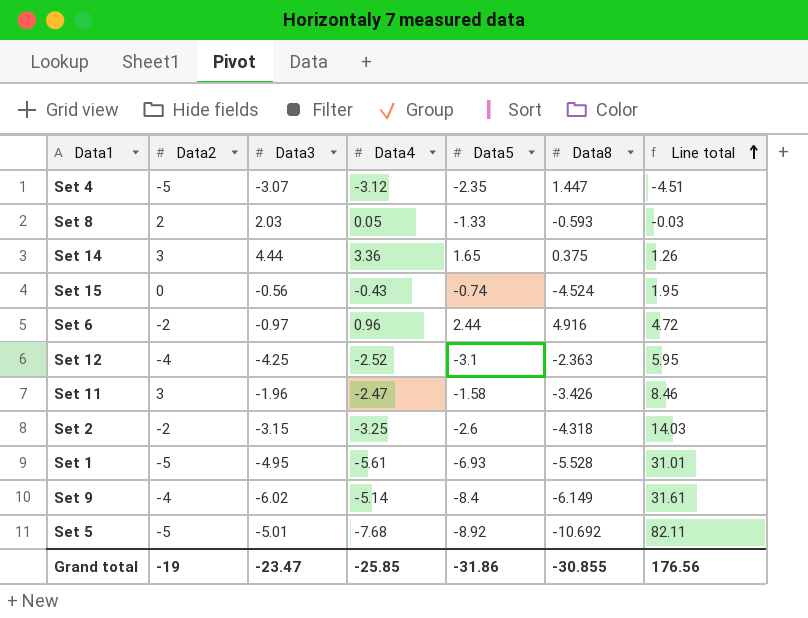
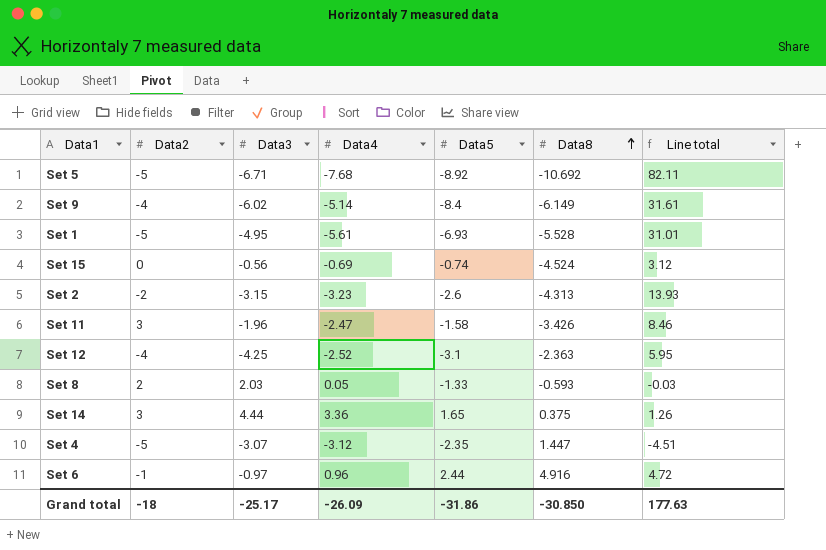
row order: Line total ascending -> Data8 ascending
Set 5 | Data3: -5.01 -> -6.71
Set 15 | Data4: -0.43 -> -0.69
Set 15 | Line total: 1.95 -> 3.12
Set 2 | Data4: -3.25 -> -3.23
Set 2 | Data8: -4.318 -> -4.313
Set 2 | Line total: 14.03 -> 13.93
Set 6 | Data2: -2 -> -1
Grand total | Data2: -19 -> -18
Grand total | Data3: -23.47 -> -25.17
Grand total | Data4: -25.85 -> -26.09
Grand total | Data8: -30.855 -> -30.850
Grand total | Line total: 176.56 -> 177.63

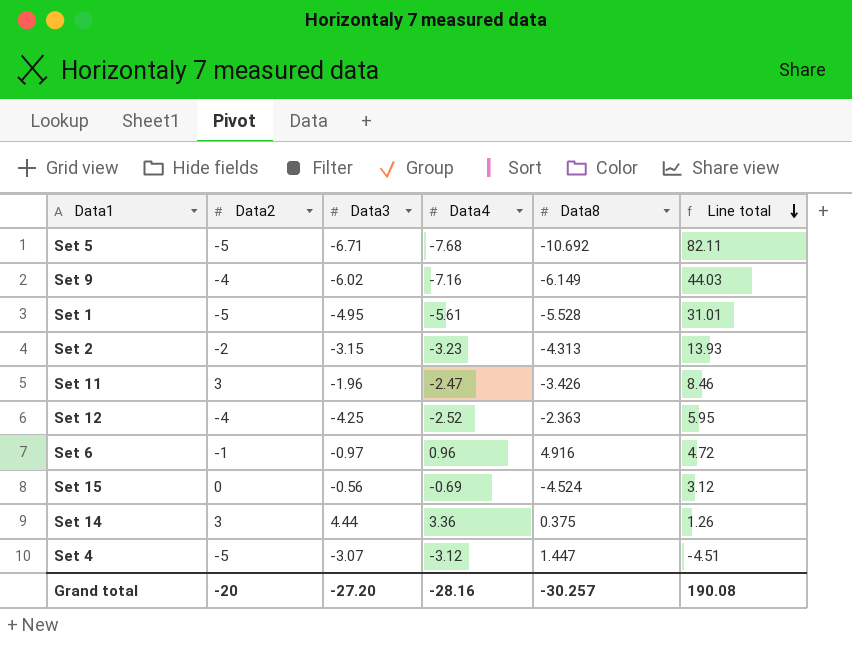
row order: Data8 ascending -> Line total descending
column Data5 | position: 5 -> none
row Set 8: 2 | 2.03 | 0.05 | -1.33 | -0.593 | -0.03 -> none
Set 9 | Data4: -5.14 -> -7.16
Set 9 | Line total: 31.61 -> 44.03
Grand total | Data2: -18 -> -20
Grand total | Data3: -25.17 -> -27.20
Grand total | Data4: -26.09 -> -28.16
Grand total | Data8: -30.850 -> -30.257
Grand total | Line total: 177.63 -> 190.08

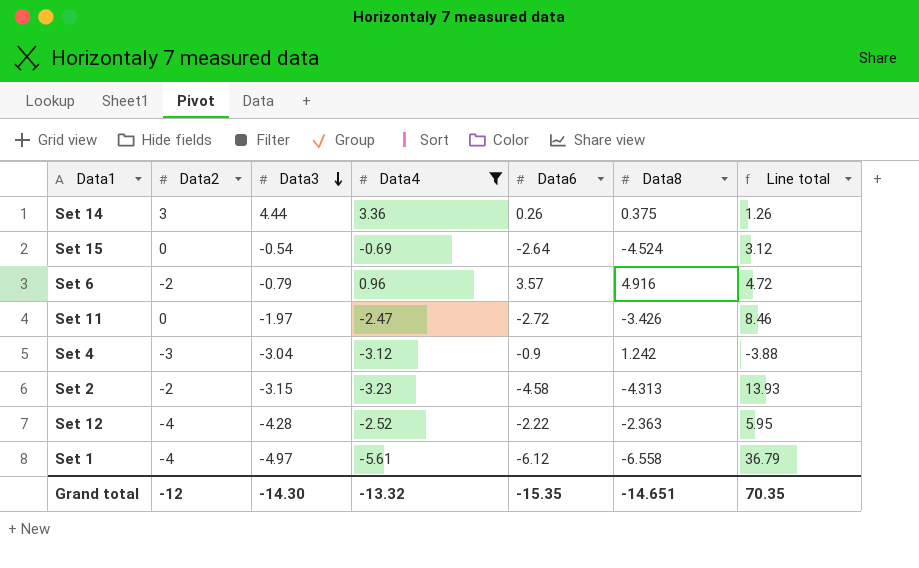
filter: none -> Data4 >= -5.61
row order: Line total descending -> Data3 descending
column Data6 | position: none -> 5
Set 15 | Data3: -0.56 -> -0.54
Set 6 | Data2: -1 -> -2
Set 6 | Data3: -0.97 -> -0.79
Set 11 | Data2: 3 -> 0
Set 11 | Data3: -1.96 -> -1.97
Set 4 | Data2: -5 -> -3
Set 4 | Data3: -3.07 -> -3.04
Set 4 | Data8: 1.447 -> 1.242
Set 4 | Line total: -4.51 -> -3.88
Set 12 | Data3: -4.25 -> -4.28
Set 1 | Data2: -5 -> -4
Set 1 | Data3: -4.95 -> -4.97
Set 1 | Data8: -5.528 -> -6.558
Set 1 | Line total: 31.01 -> 36.79
Grand total | Data2: -20 -> -12
Grand total | Data3: -27.20 -> -14.30
Grand total | Data4: -28.16 -> -13.32
Grand total | Data8: -30.257 -> -14.651
Grand total | Line total: 190.08 -> 70.35

